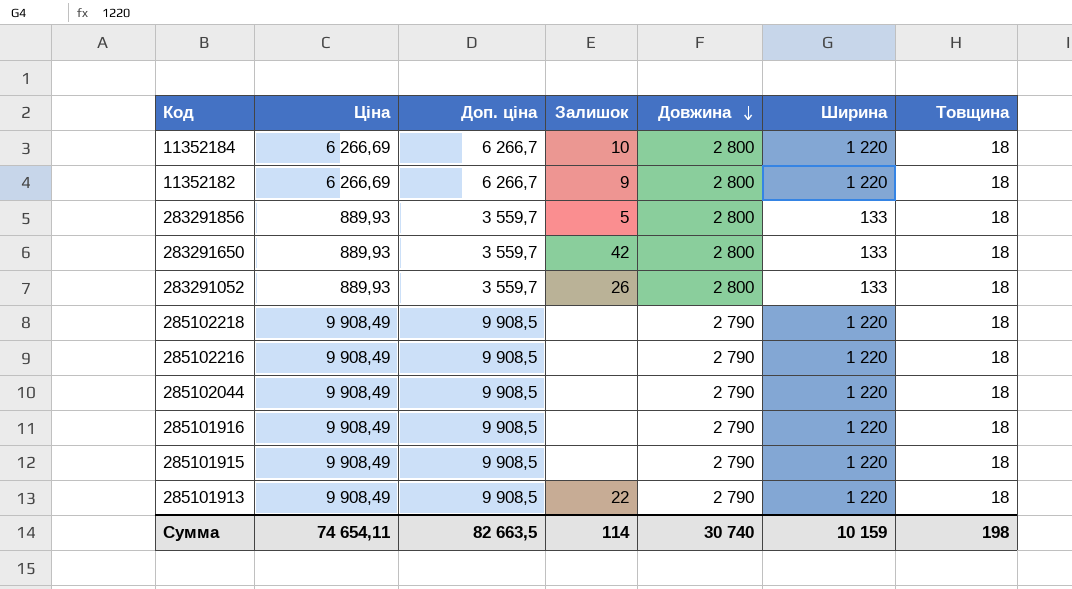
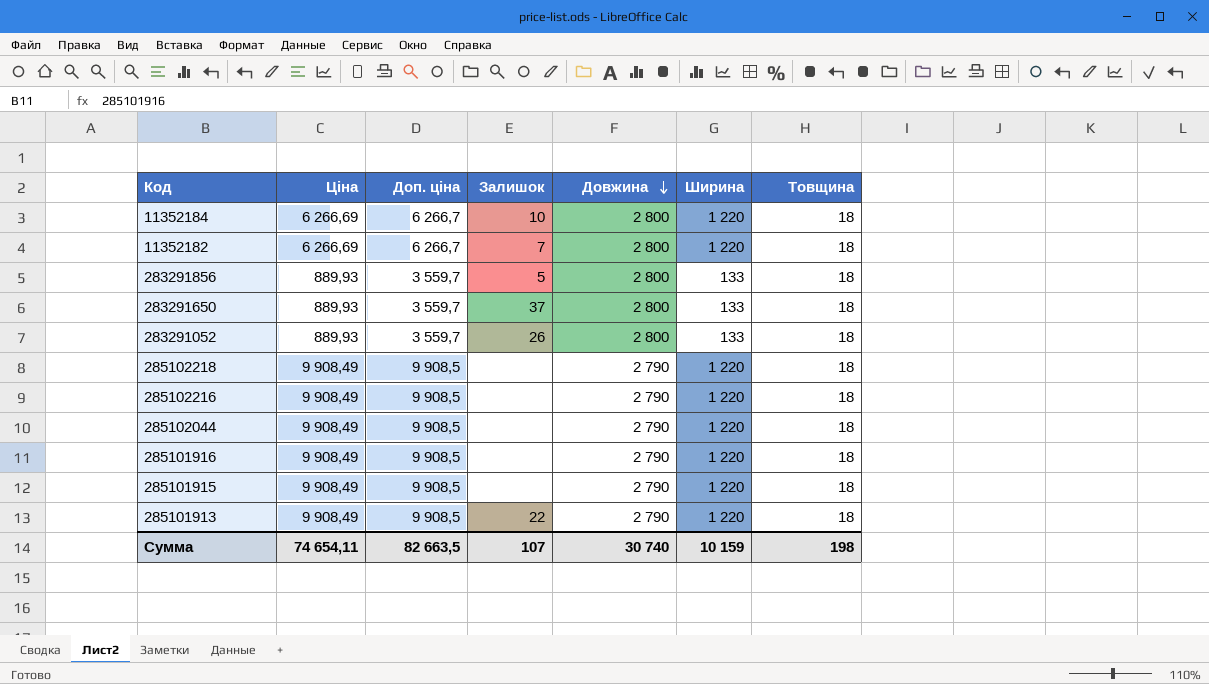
11352182 | Залишок: 9 -> 7
283291650 | Залишок: 42 -> 37
Сумма | Залишок: 114 -> 107

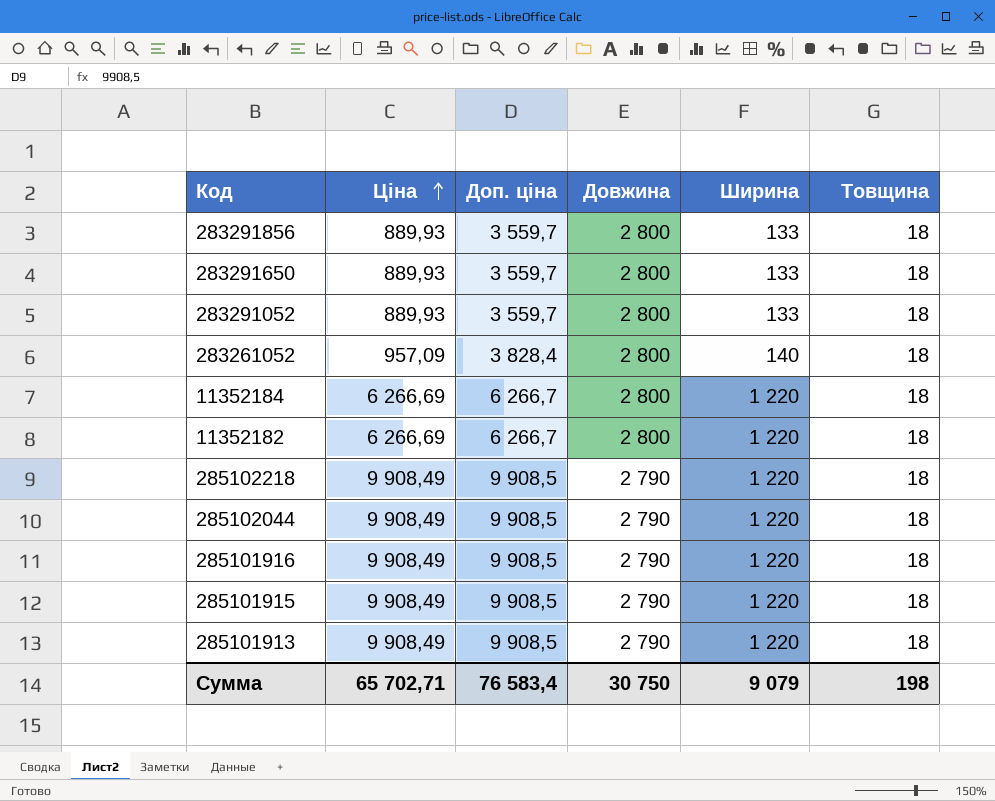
row order: Довжина descending -> Ціна ascending
column Залишок | position: 4 -> none
row 285102216: 9 908,49 | 9 908,5 | none | 2 790 | 1 220 | 18 -> none
row 283261052: none -> 957,09 | 3 828,4 | 2 800 | 140 | 18
Сумма | Ціна: 74 654,11 -> 65 702,71
Сумма | Доп. ціна: 82 663,5 -> 76 583,4
Сумма | Довжина: 30 740 -> 30 750
Сумма | Ширина: 10 159 -> 9 079

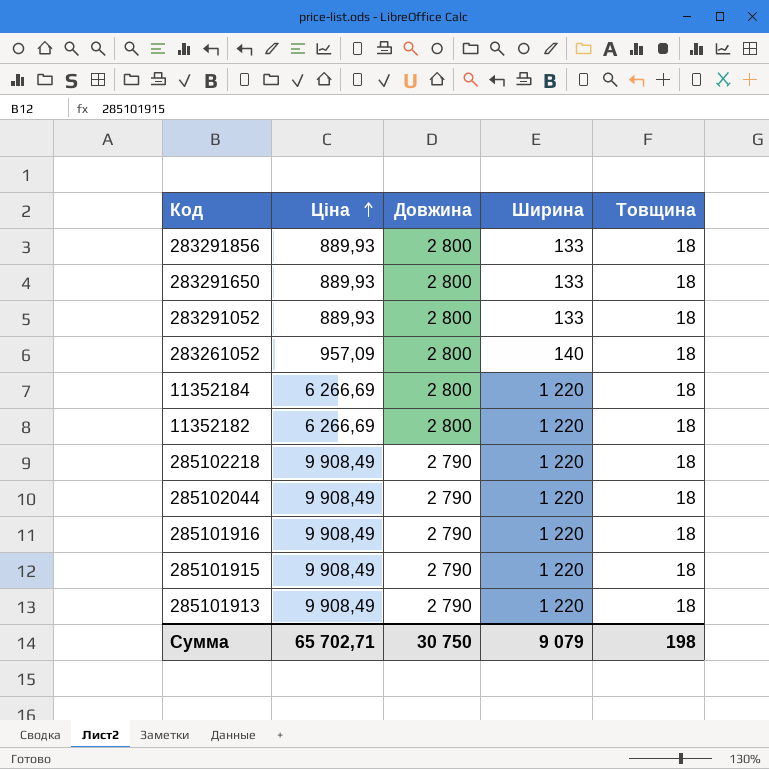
column Доп. ціна | position: 3 -> none

